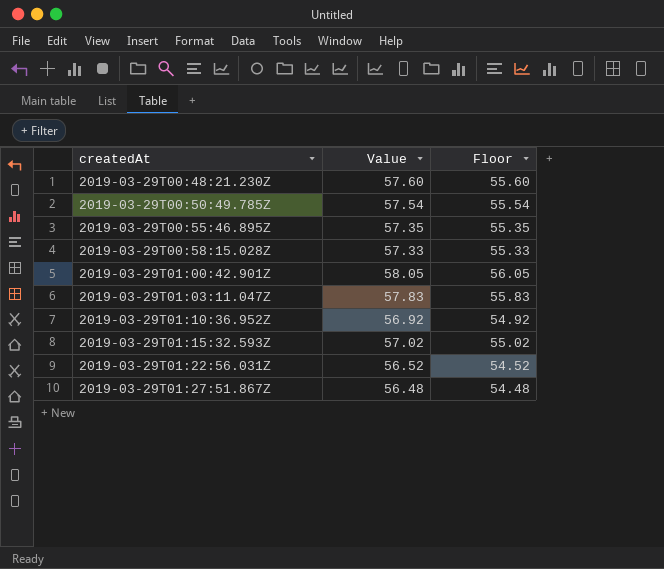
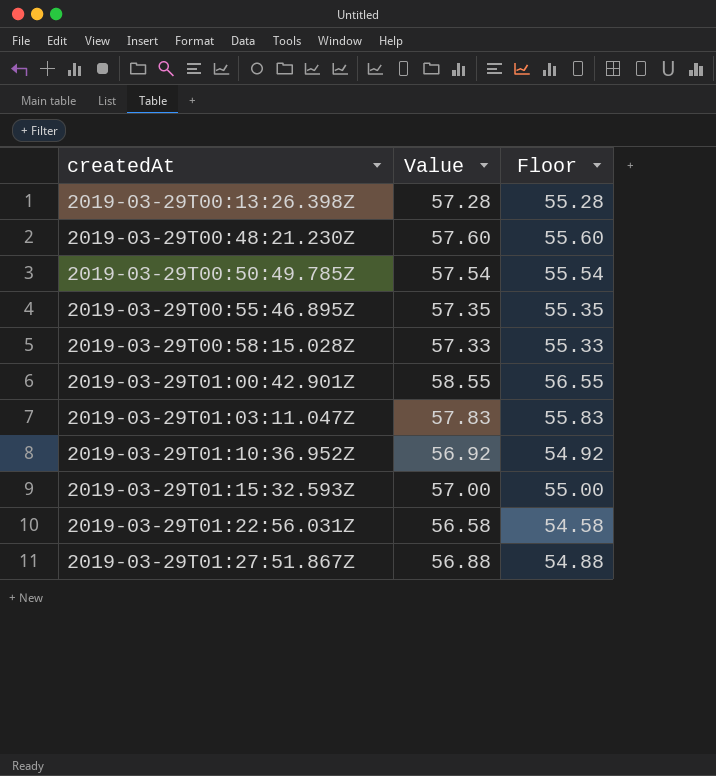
row 2019-03-29T00:13:26.398Z: none -> 57.28 | 55.28
2019-03-29T01:00:42.901Z | Value: 58.05 -> 58.55
2019-03-29T01:00:42.901Z | Floor: 56.05 -> 56.55
2019-03-29T01:15:32.593Z | Value: 57.02 -> 57.00
2019-03-29T01:15:32.593Z | Floor: 55.02 -> 55.00
2019-03-29T01:22:56.031Z | Value: 56.52 -> 56.58
2019-03-29T01:22:56.031Z | Floor: 54.52 -> 54.58
2019-03-29T01:27:51.867Z | Value: 56.48 -> 56.88
2019-03-29T01:27:51.867Z | Floor: 54.48 -> 54.88

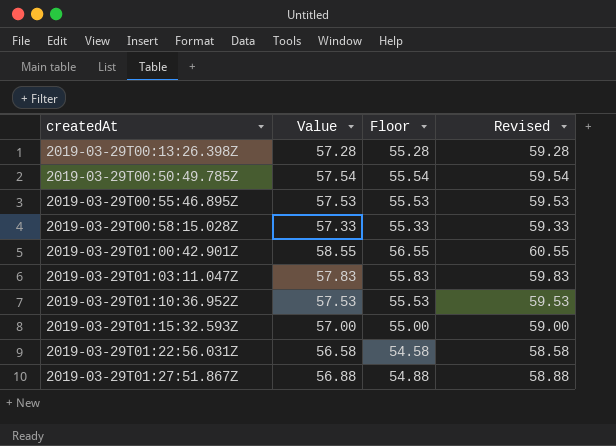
column Revised | formula: none -> [Value] + 2
row 2019-03-29T00:48:21.230Z: 57.60 | 55.60 -> none
2019-03-29T00:55:46.895Z | Value: 57.35 -> 57.53
2019-03-29T00:55:46.895Z | Floor: 55.35 -> 55.53
2019-03-29T01:10:36.952Z | Value: 56.92 -> 57.53
2019-03-29T01:10:36.952Z | Floor: 54.92 -> 55.53

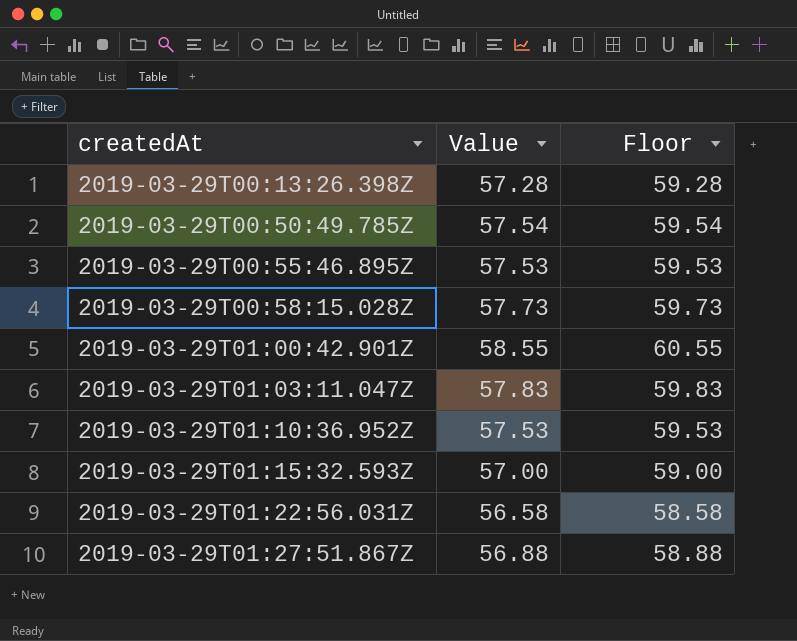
column Revised | formula: [Value] + 2 -> none
column Floor | formula: [Value] - 2 -> [Value] + 2
2019-03-29T00:58:15.028Z | Value: 57.33 -> 57.73

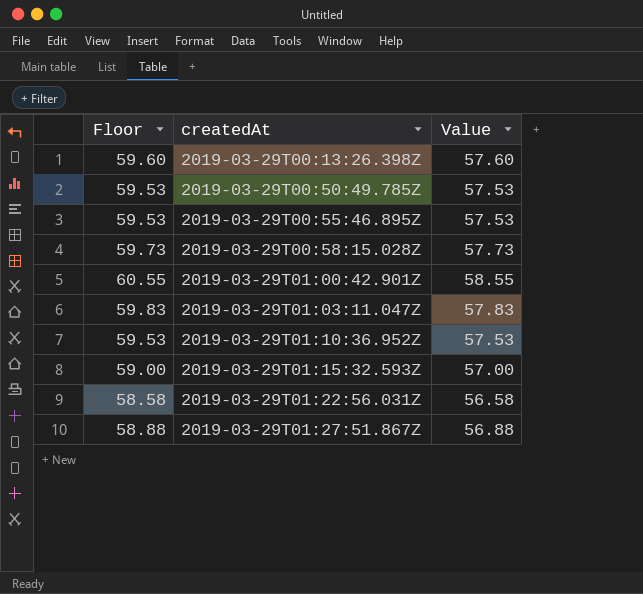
column Floor | position: 3 -> 1
2019-03-29T00:13:26.398Z | Floor: 59.28 -> 59.60
2019-03-29T00:13:26.398Z | Value: 57.28 -> 57.60
2019-03-29T00:50:49.785Z | Floor: 59.54 -> 59.53
2019-03-29T00:50:49.785Z | Value: 57.54 -> 57.53

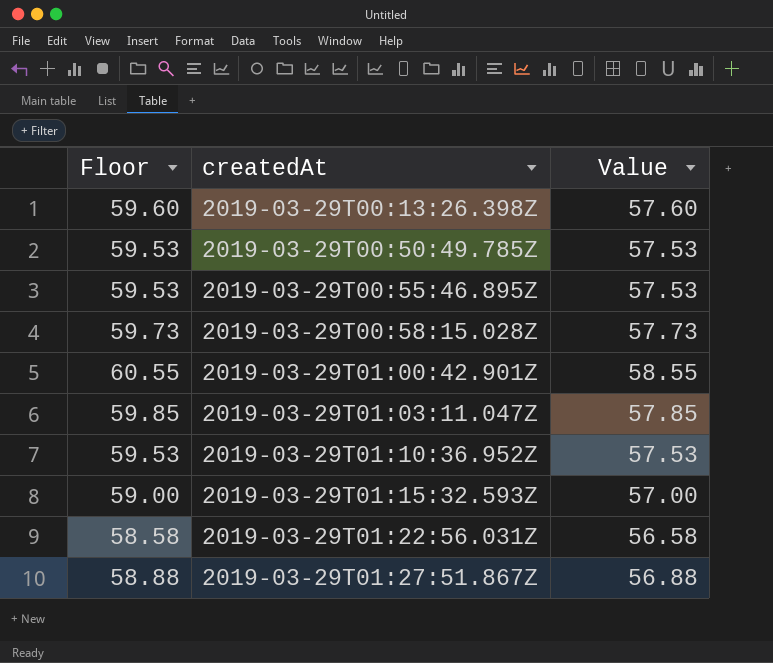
2019-03-29T01:03:11.047Z | Floor: 59.83 -> 59.85
2019-03-29T01:03:11.047Z | Value: 57.83 -> 57.85

